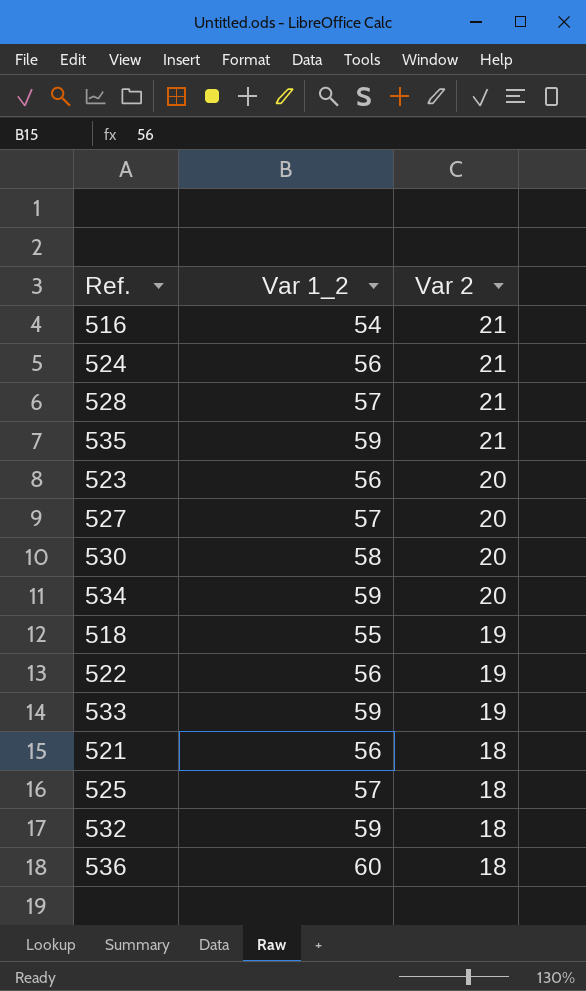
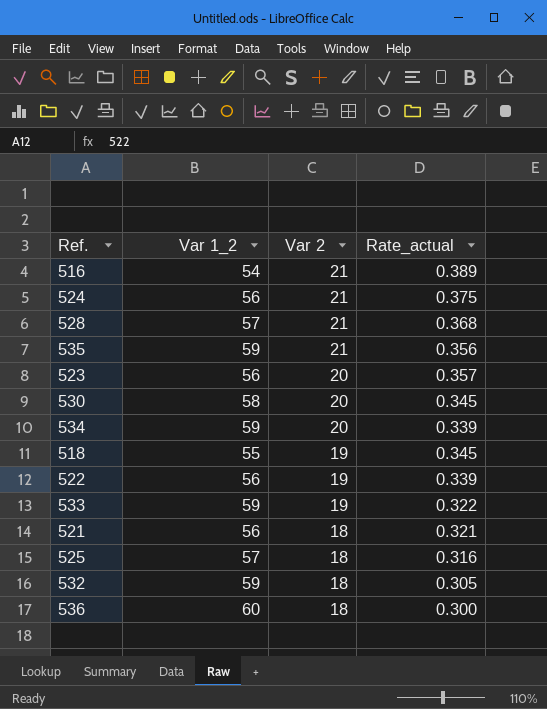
column Rate_actual | formula: none -> [Var 2] / [Var 1_2]
row 527: 57 | 20 -> none

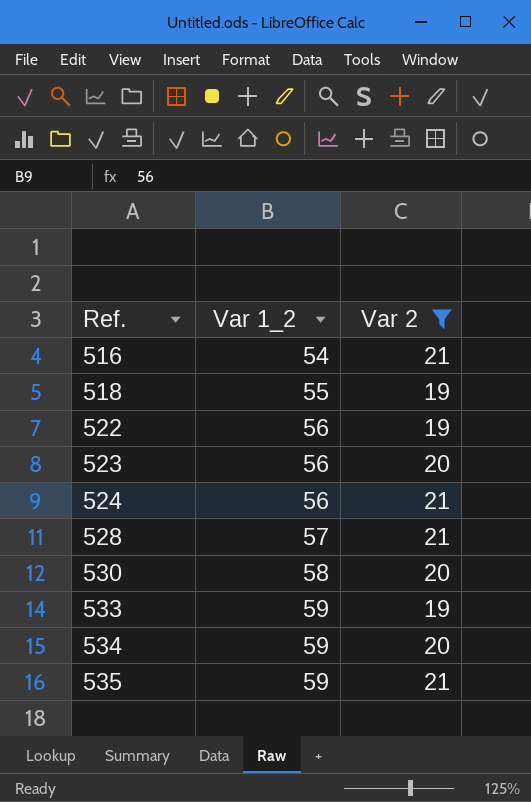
filter: none -> Var 2 != 18
row order: Var 2 descending -> Ref. ascending
column Rate_actual | formula: [Var 2] / [Var 1_2] -> none

